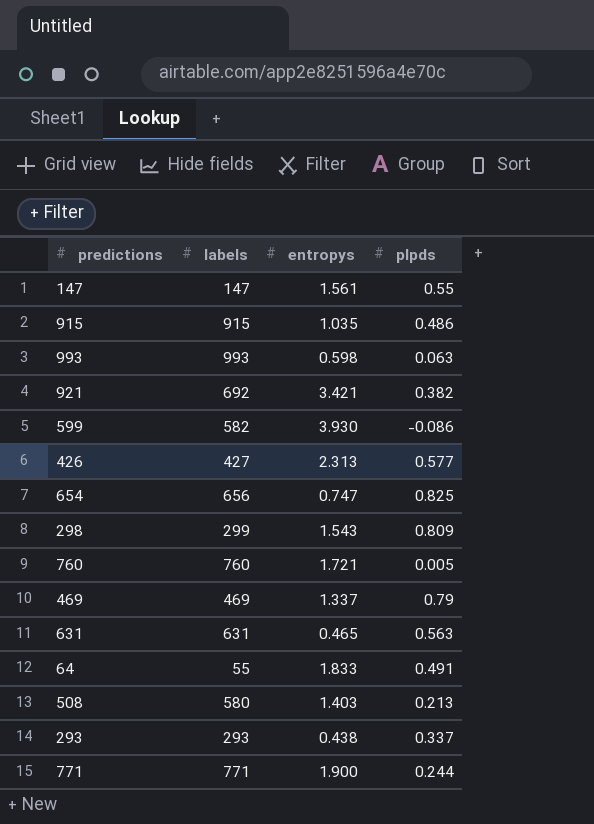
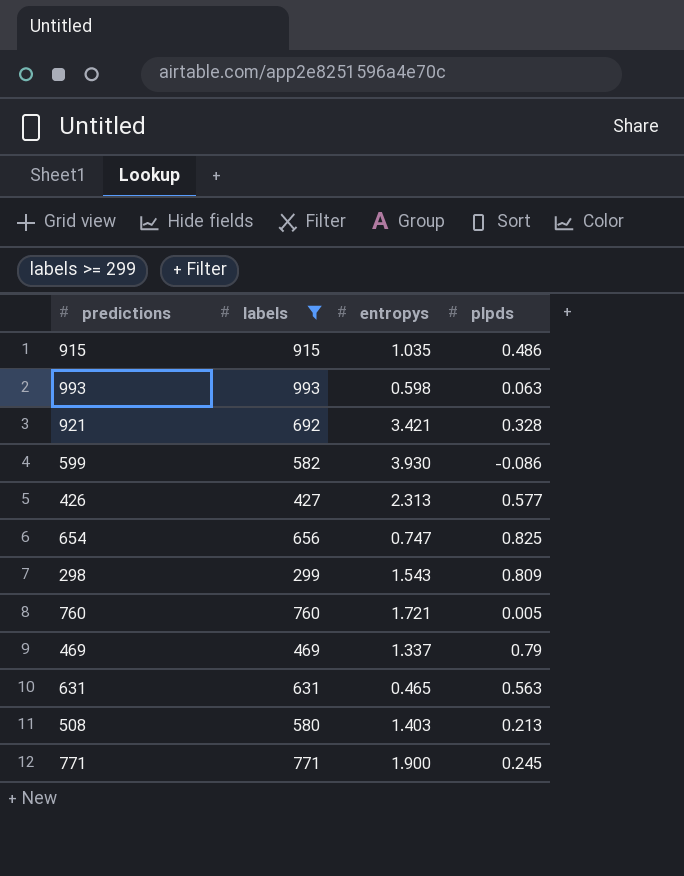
filter: none -> labels >= 299
921 | plpds: 0.382 -> 0.328
771 | plpds: 0.244 -> 0.245

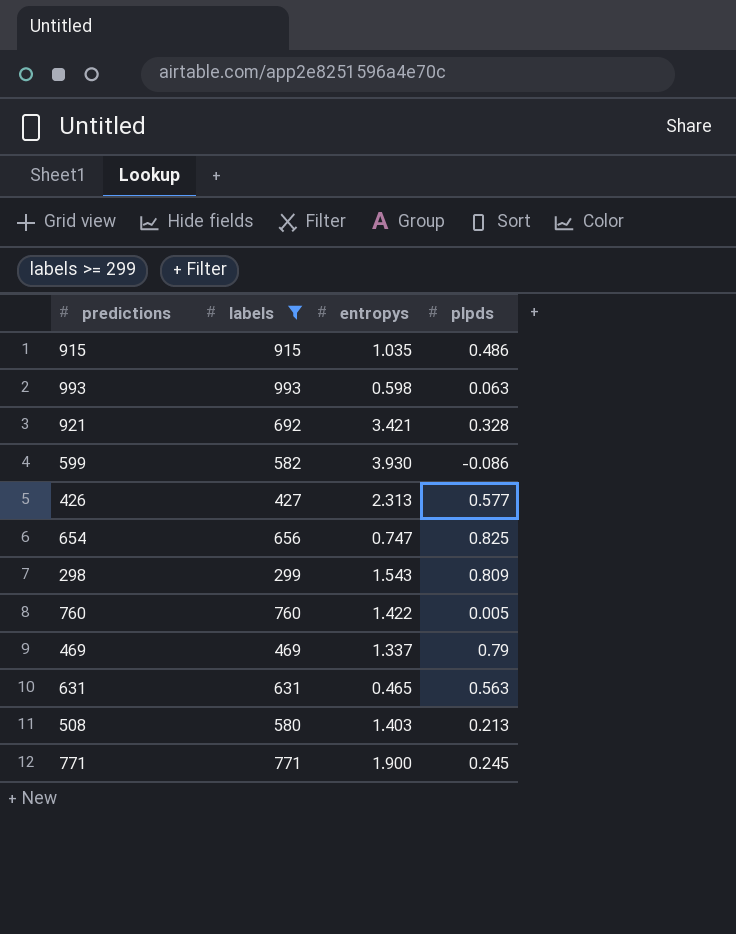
760 | entropys: 1.721 -> 1.422

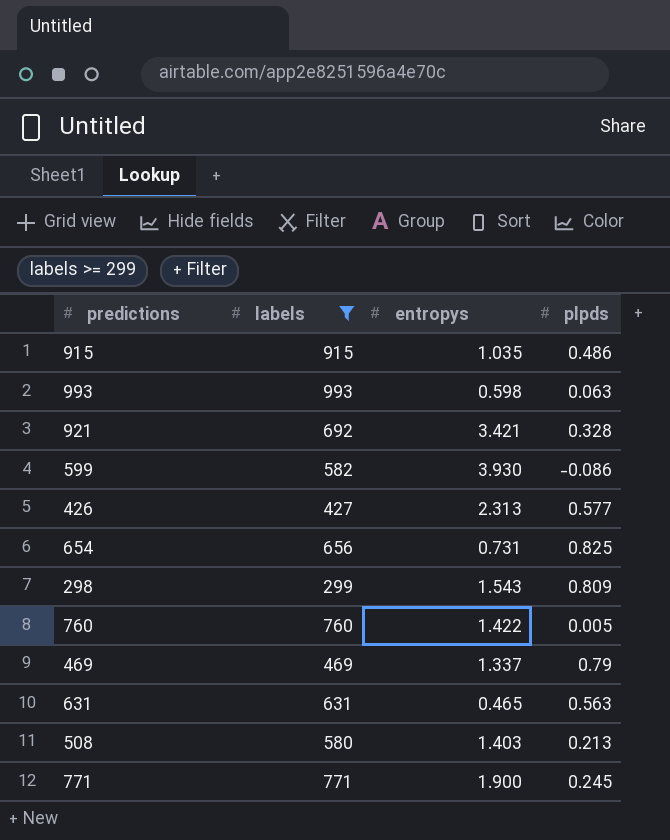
654 | entropys: 0.747 -> 0.731

